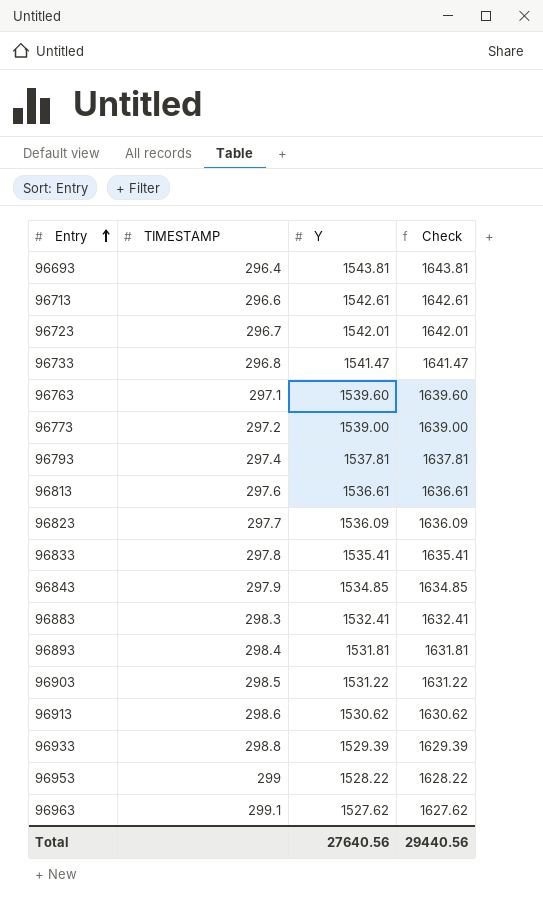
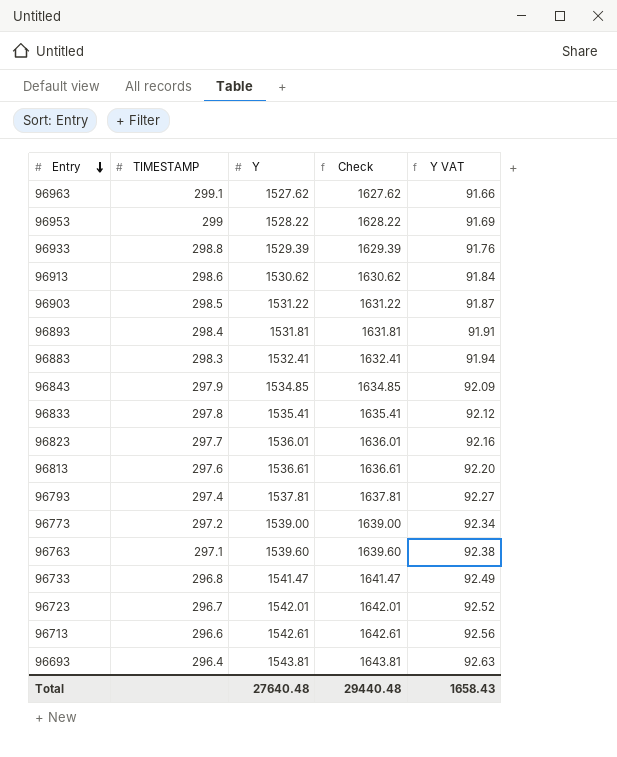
row order: Entry ascending -> Entry descending
column Y VAT | formula: none -> [Y] * 0.06
96823 | Y: 1536.09 -> 1536.01
96823 | Check: 1636.09 -> 1636.01
Total | Y: 27640.56 -> 27640.48
Total | Check: 29440.56 -> 29440.48

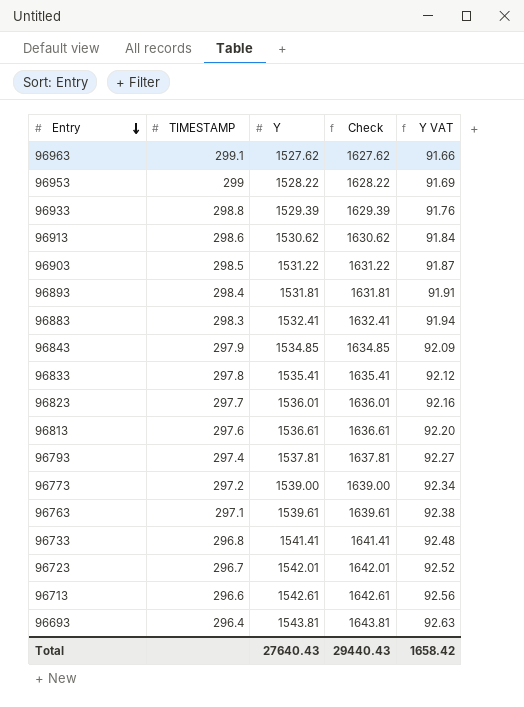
96763 | Y: 1539.60 -> 1539.61
96763 | Check: 1639.60 -> 1639.61
96733 | Y: 1541.47 -> 1541.41
96733 | Check: 1641.47 -> 1641.41
96733 | Y VAT: 92.49 -> 92.48
Total | Y: 27640.48 -> 27640.43
Total | Check: 29440.48 -> 29440.43
Total | Y VAT: 1658.43 -> 1658.42

